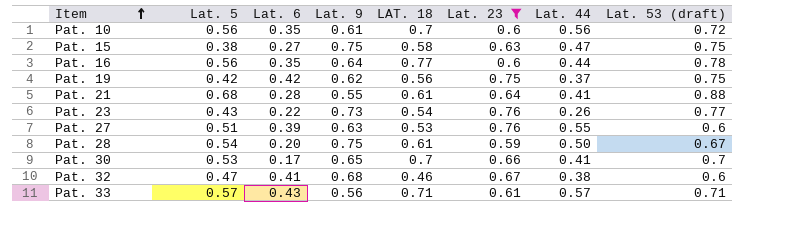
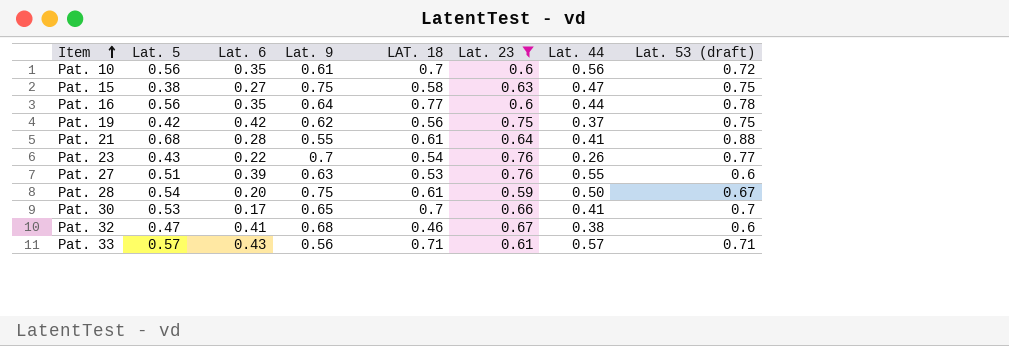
Pat. 23 | Lat. 9: 0.73 -> 0.7

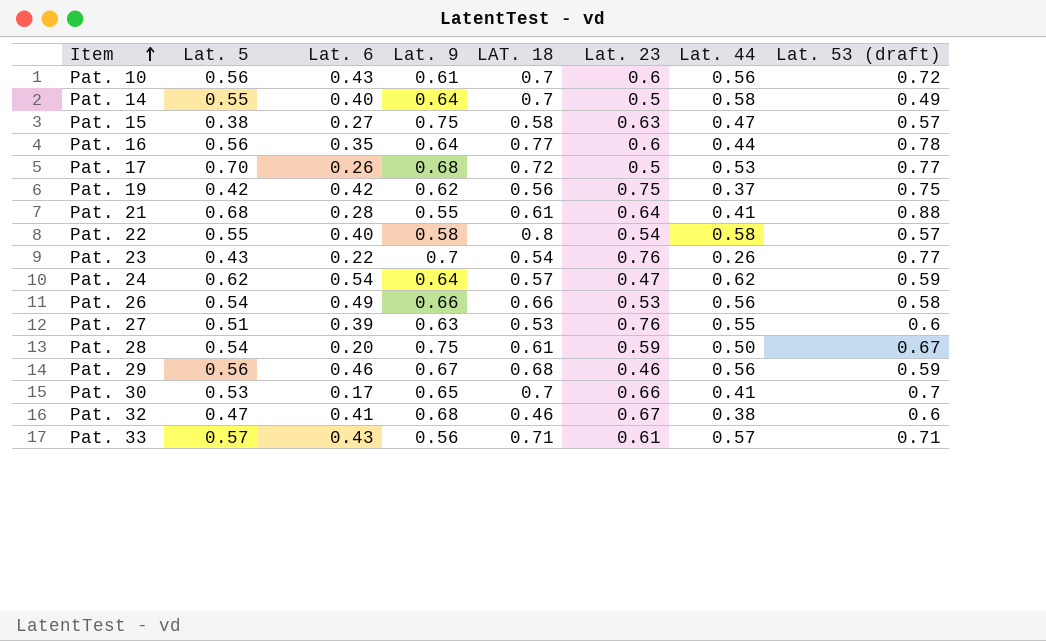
filter: Lat. 23 >= 0.59 -> none
Pat. 10 | Lat. 6: 0.35 -> 0.43
Pat. 15 | Lat. 53 (draft): 0.75 -> 0.57

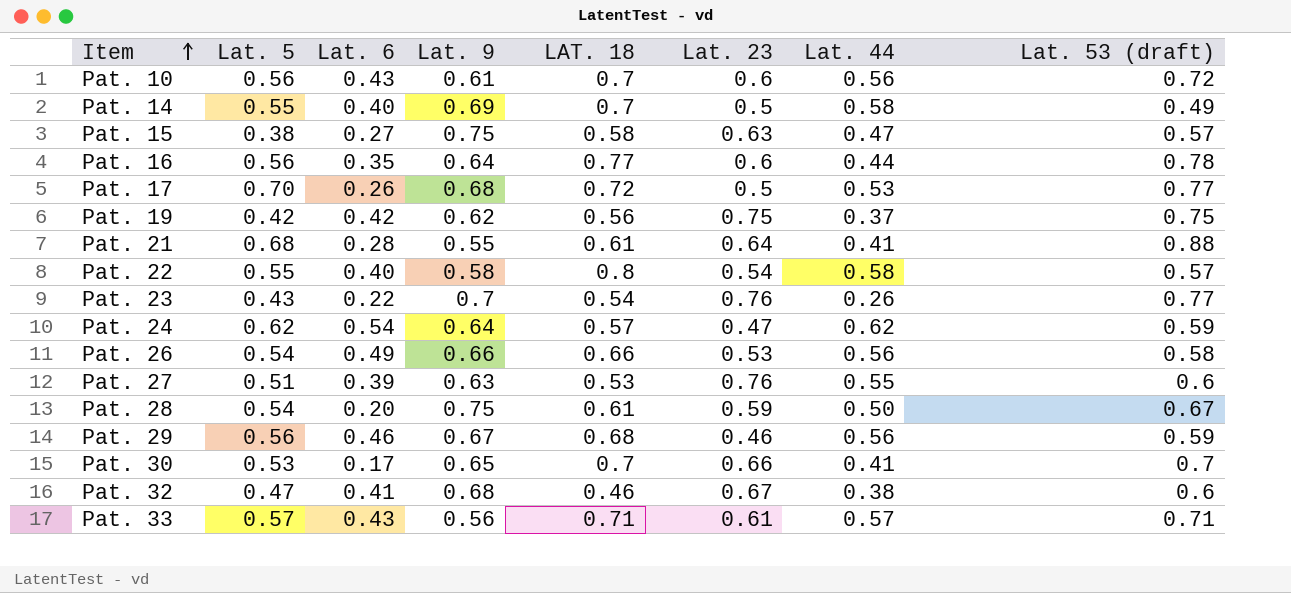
Pat. 14 | Lat. 9: 0.64 -> 0.69

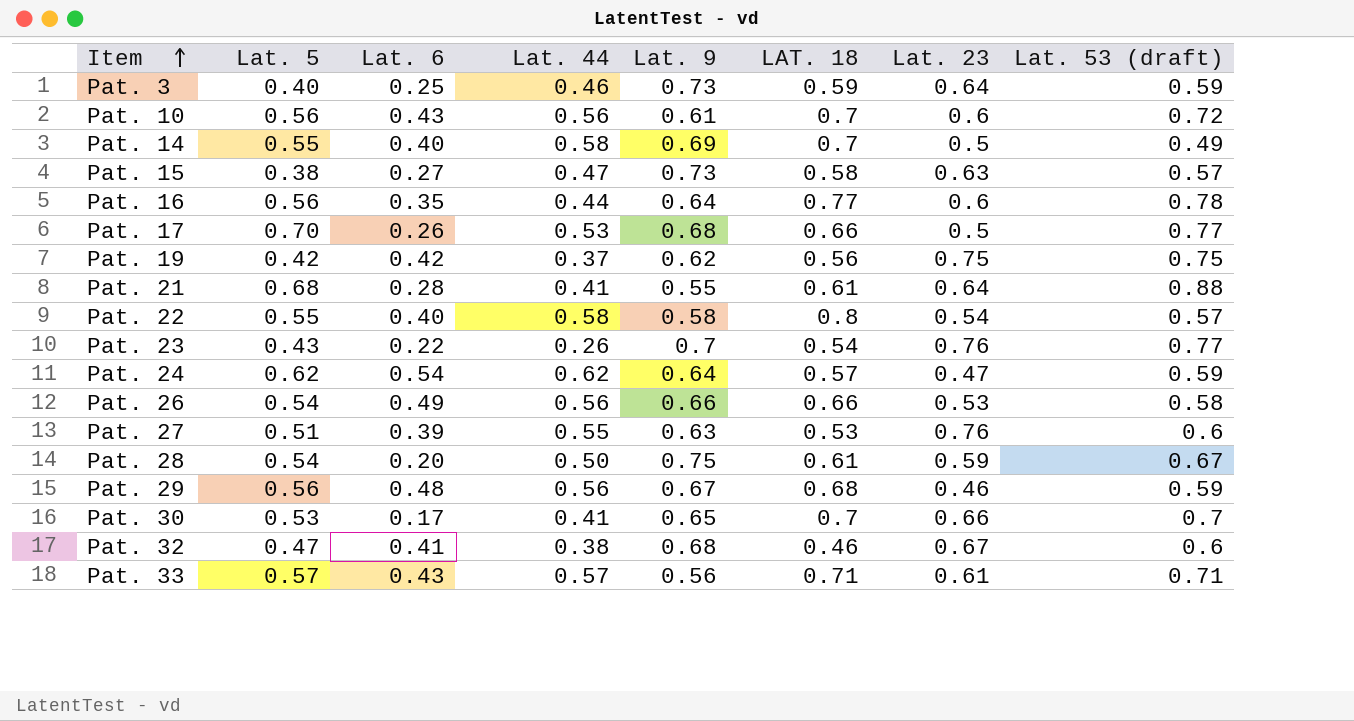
column Lat. 44 | position: 7 -> 4
row Pat. 3: none -> 0.40 | 0.25 | 0.46 | 0.73 | 0.59 | 0.64 | 0.59
Pat. 15 | Lat. 9: 0.75 -> 0.73
Pat. 17 | LAT. 18: 0.72 -> 0.66
Pat. 29 | Lat. 6: 0.46 -> 0.48

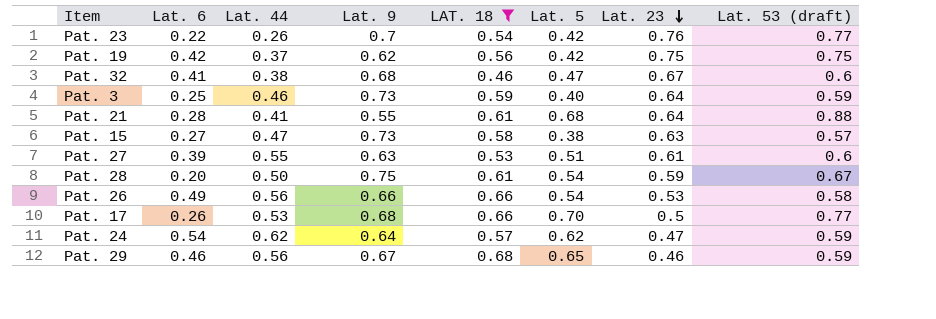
filter: none -> LAT. 18 <= 0.68
row order: Item ascending -> Lat. 23 descending
column Lat. 5 | position: 2 -> 6
Pat. 23 | Lat. 5: 0.43 -> 0.42
Pat. 27 | Lat. 23: 0.76 -> 0.61
Pat. 29 | Lat. 6: 0.48 -> 0.46
Pat. 29 | Lat. 5: 0.56 -> 0.65

